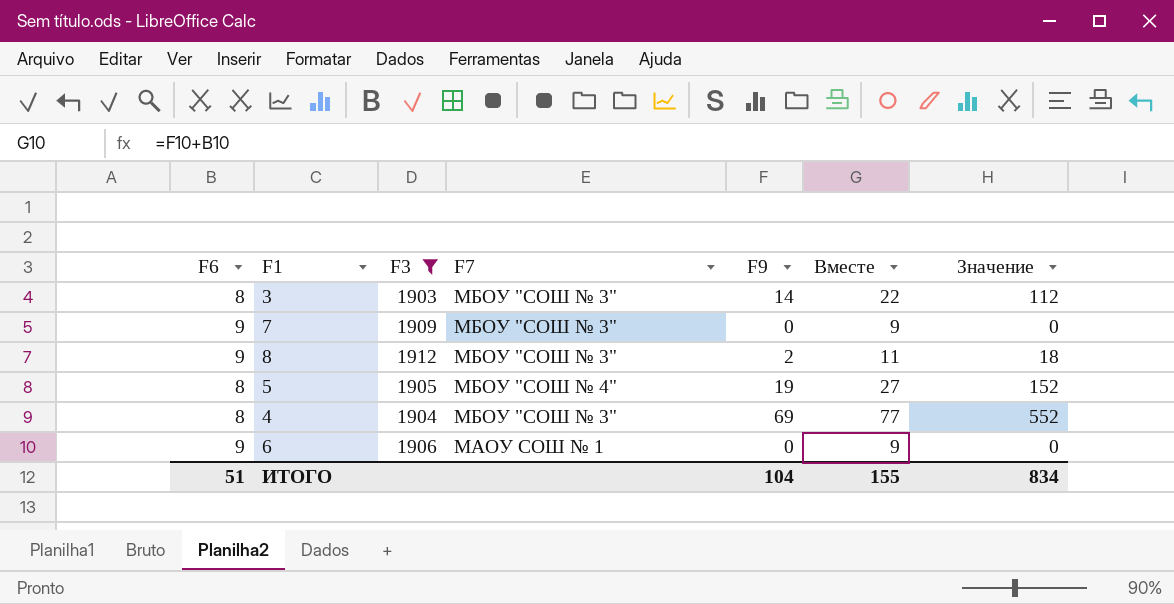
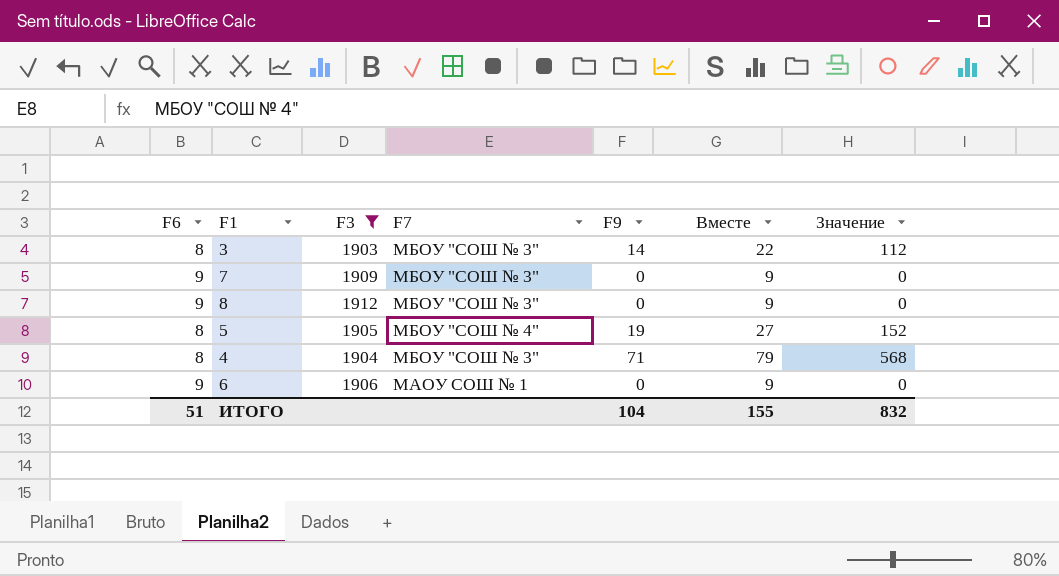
8 | F9: 2 -> 0
8 | Вместе: 11 -> 9
8 | Значение: 18 -> 0
4 | F9: 69 -> 71
4 | Вместе: 77 -> 79
4 | Значение: 552 -> 568
ИТОГО | Значение: 834 -> 832

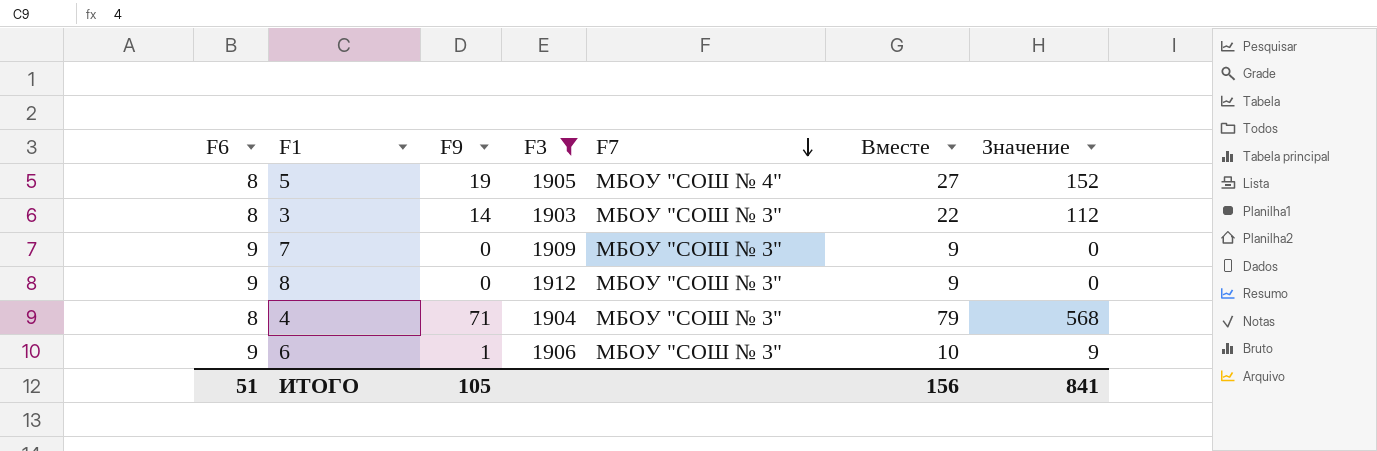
row order: none -> F7 descending
column F9 | position: 5 -> 3
6 | F9: 0 -> 1
6 | F7: МАОУ СОШ № 1 -> МБОУ "СОШ № 3"
6 | Вместе: 9 -> 10
6 | Значение: 0 -> 9
ИТОГО | F9: 104 -> 105
ИТОГО | Вместе: 155 -> 156
ИТОГО | Значение: 832 -> 841

